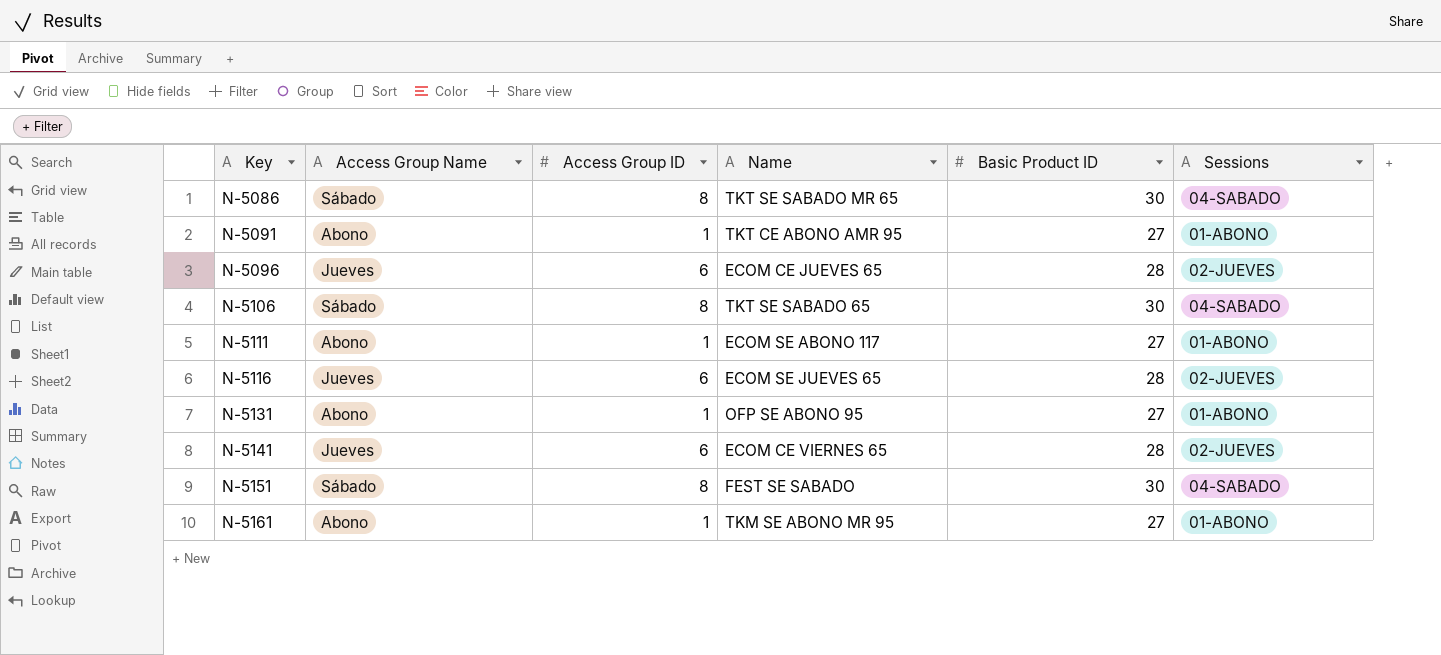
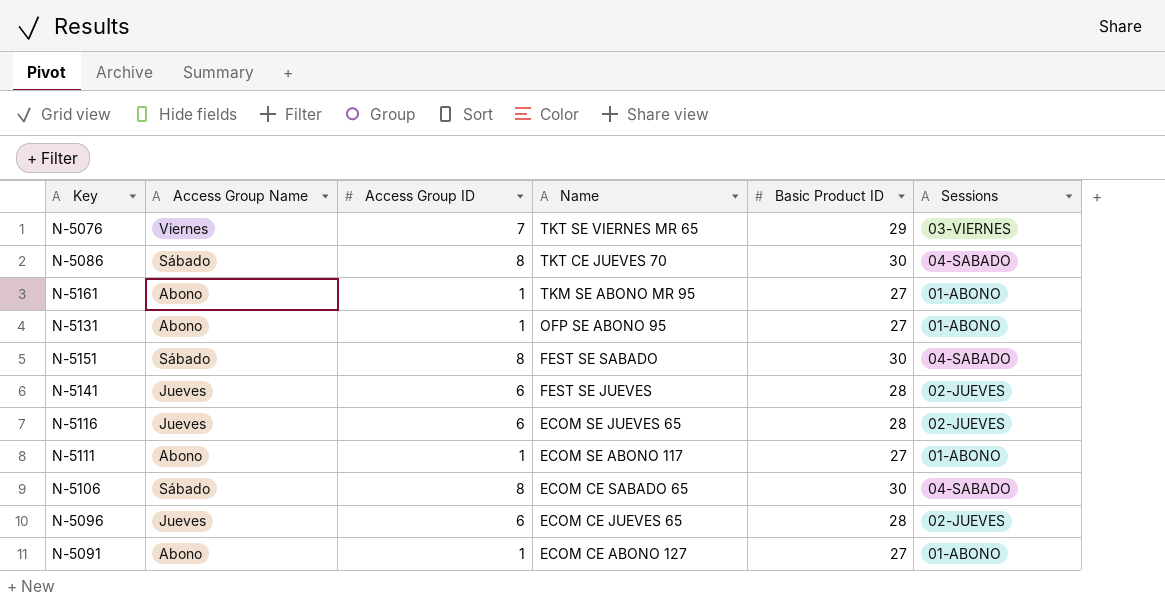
row order: Key ascending -> Name descending
row N-5076: none -> Viernes | 7 | TKT SE VIERNES MR 65 | 29 | 03-VIERNES
N-5086 | Name: TKT SE SABADO MR 65 -> TKT CE JUEVES 70
N-5141 | Name: ECOM CE VIERNES 65 -> FEST SE JUEVES
N-5106 | Name: TKT SE SABADO 65 -> ECOM CE SABADO 65
N-5091 | Name: TKT CE ABONO AMR 95 -> ECOM CE ABONO 127

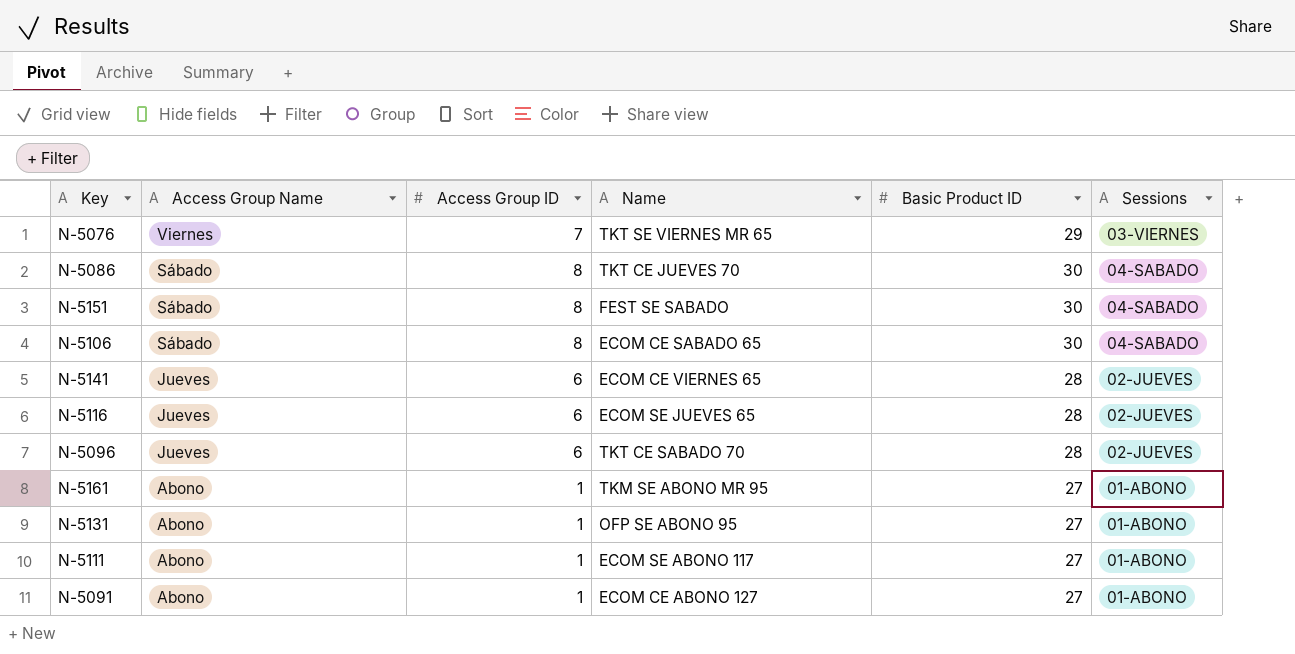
row order: Name descending -> Access Group Name descending
N-5141 | Name: FEST SE JUEVES -> ECOM CE VIERNES 65
N-5096 | Name: ECOM CE JUEVES 65 -> TKT CE SABADO 70

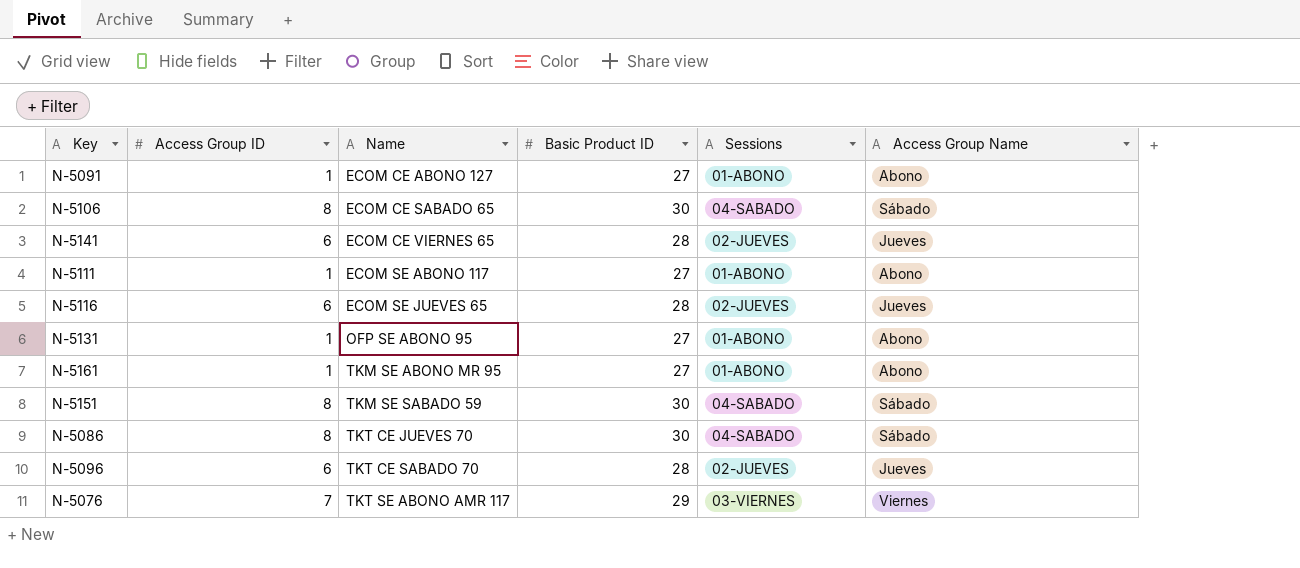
row order: Access Group Name descending -> Name ascending
column Access Group Name | position: 2 -> 6
N-5151 | Name: FEST SE SABADO -> TKM SE SABADO 59
N-5076 | Name: TKT SE VIERNES MR 65 -> TKT SE ABONO AMR 117

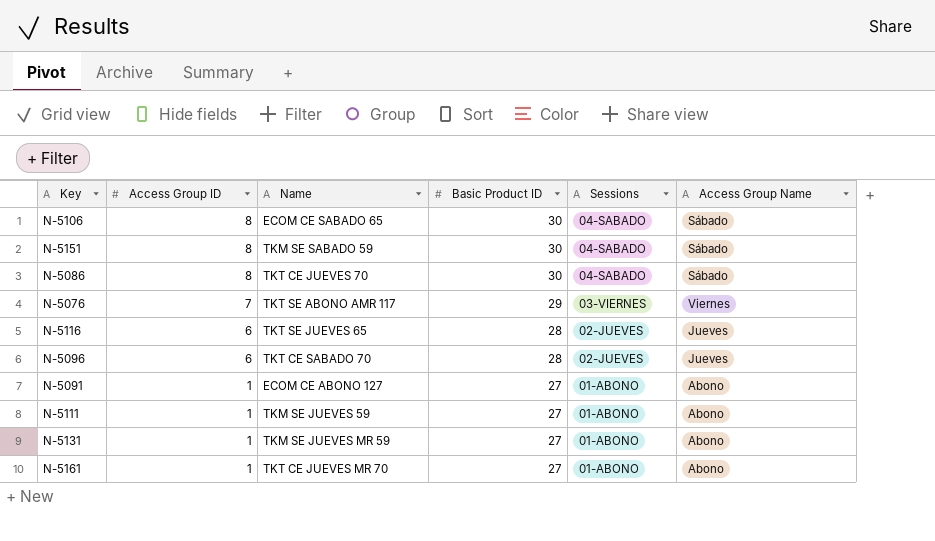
row order: Name ascending -> Access Group ID descending
row N-5141: 6 | ECOM CE VIERNES 65 | 28 | 02-JUEVES | Jueves -> none
N-5116 | Name: ECOM SE JUEVES 65 -> TKT SE JUEVES 65
N-5111 | Name: ECOM SE ABONO 117 -> TKM SE JUEVES 59
N-5131 | Name: OFP SE ABONO 95 -> TKM SE JUEVES MR 59
N-5161 | Name: TKM SE ABONO MR 95 -> TKT CE JUEVES MR 70

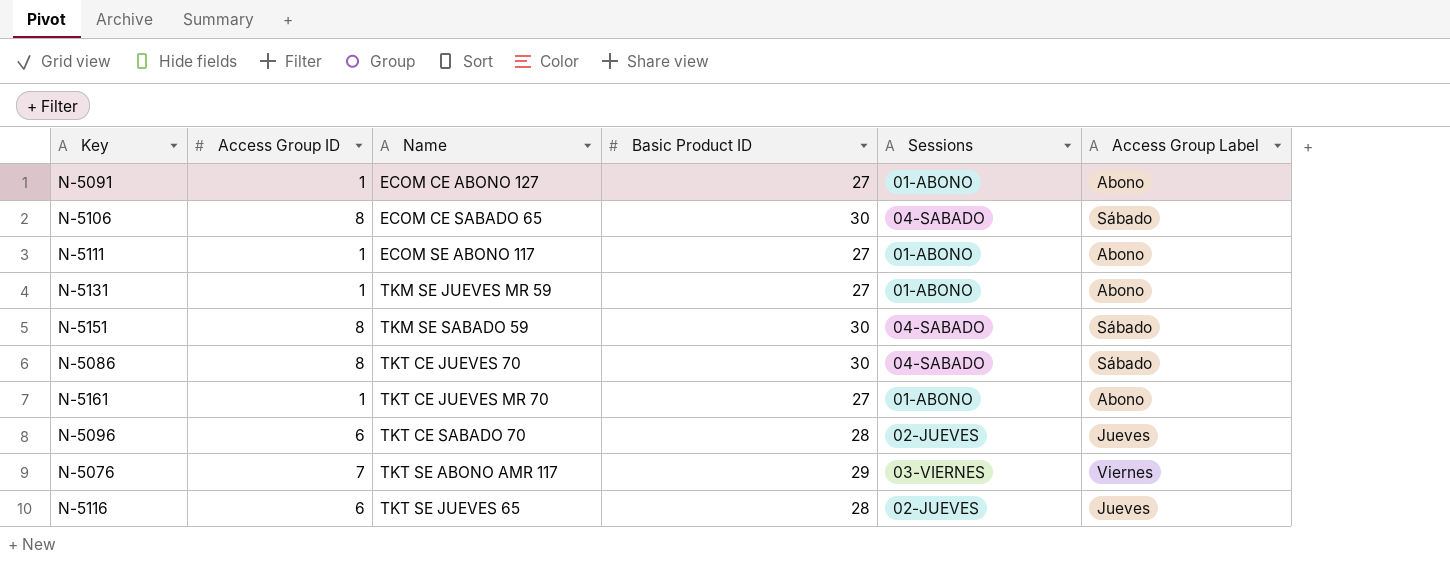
row order: Access Group ID descending -> Name ascending
column name: Access Group Name -> Access Group Label
N-5111 | Name: TKM SE JUEVES 59 -> ECOM SE ABONO 117

